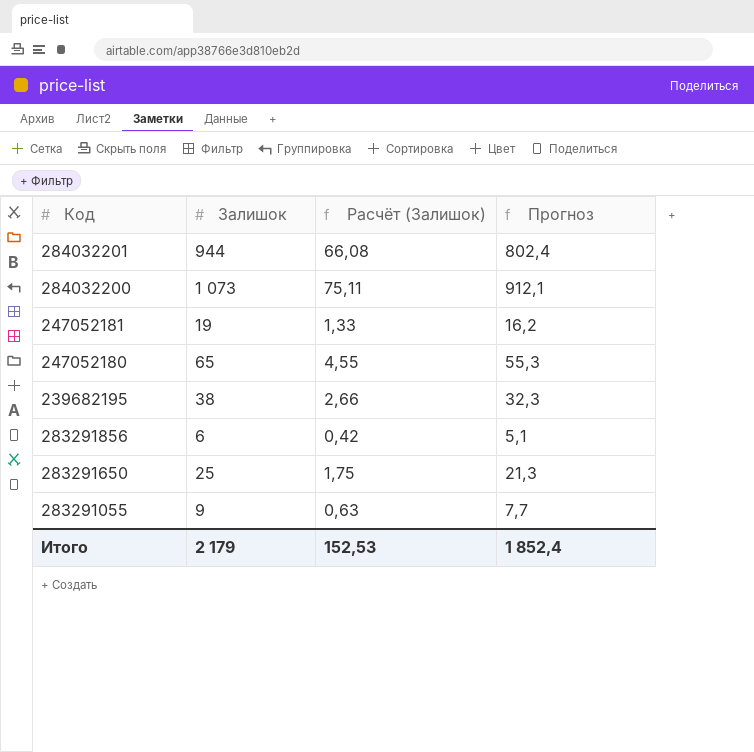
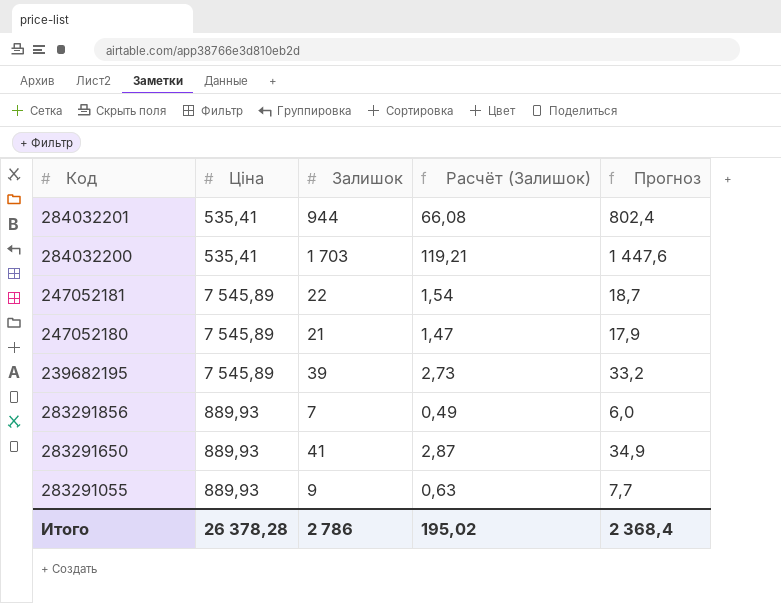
column Ціна | position: none -> 2
284032200 | Залишок: 1 073 -> 1 703
284032200 | Расчёт (Залишок): 75,11 -> 119,21
284032200 | Прогноз: 912,1 -> 1 447,6
247052181 | Залишок: 19 -> 22
247052181 | Расчёт (Залишок): 1,33 -> 1,54
247052181 | Прогноз: 16,2 -> 18,7
247052180 | Залишок: 65 -> 21
247052180 | Расчёт (Залишок): 4,55 -> 1,47
247052180 | Прогноз: 55,3 -> 17,9
239682195 | Залишок: 38 -> 39
239682195 | Расчёт (Залишок): 2,66 -> 2,73
239682195 | Прогноз: 32,3 -> 33,2
283291856 | Залишок: 6 -> 7
283291856 | Расчёт (Залишок): 0,42 -> 0,49
283291856 | Прогноз: 5,1 -> 6,0
283291650 | Залишок: 25 -> 41
283291650 | Расчёт (Залишок): 1,75 -> 2,87
283291650 | Прогноз: 21,3 -> 34,9
Итого | Залишок: 2 179 -> 2 786
Итого | Расчёт (Залишок): 152,53 -> 195,02
Итого | Прогноз: 1 852,4 -> 2 368,4

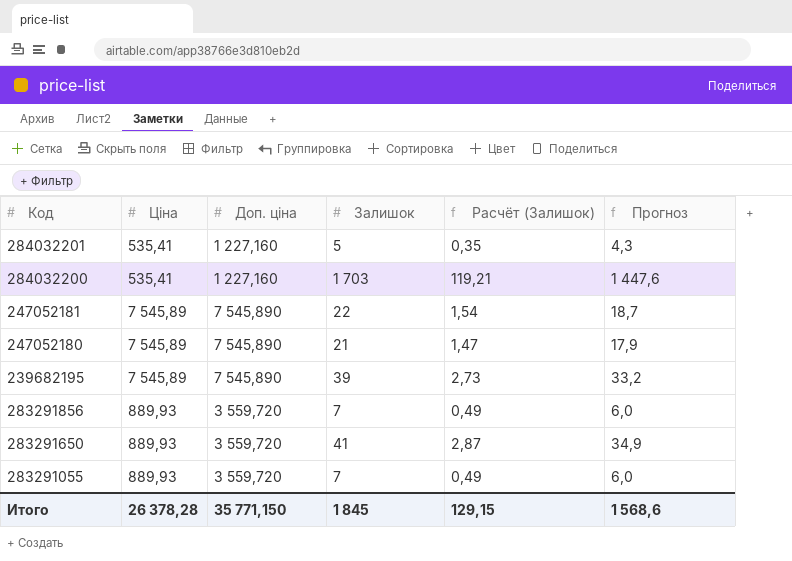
column Доп. ціна | position: none -> 3
284032201 | Залишок: 944 -> 5
284032201 | Расчёт (Залишок): 66,08 -> 0,35
284032201 | Прогноз: 802,4 -> 4,3
283291055 | Залишок: 9 -> 7
283291055 | Расчёт (Залишок): 0,63 -> 0,49
283291055 | Прогноз: 7,7 -> 6,0
Итого | Залишок: 2 786 -> 1 845
Итого | Расчёт (Залишок): 195,02 -> 129,15
Итого | Прогноз: 2 368,4 -> 1 568,6

